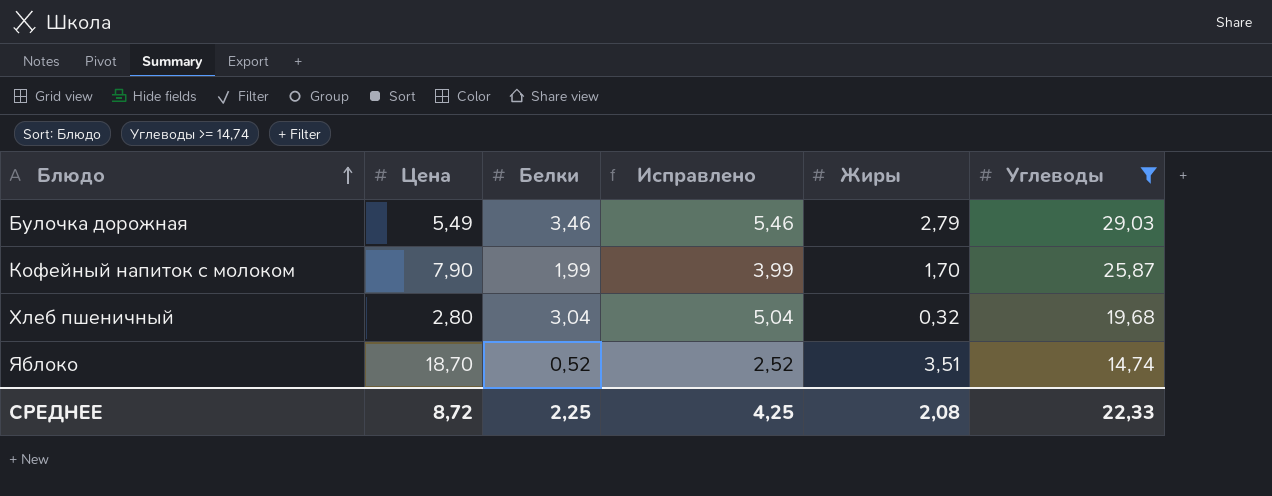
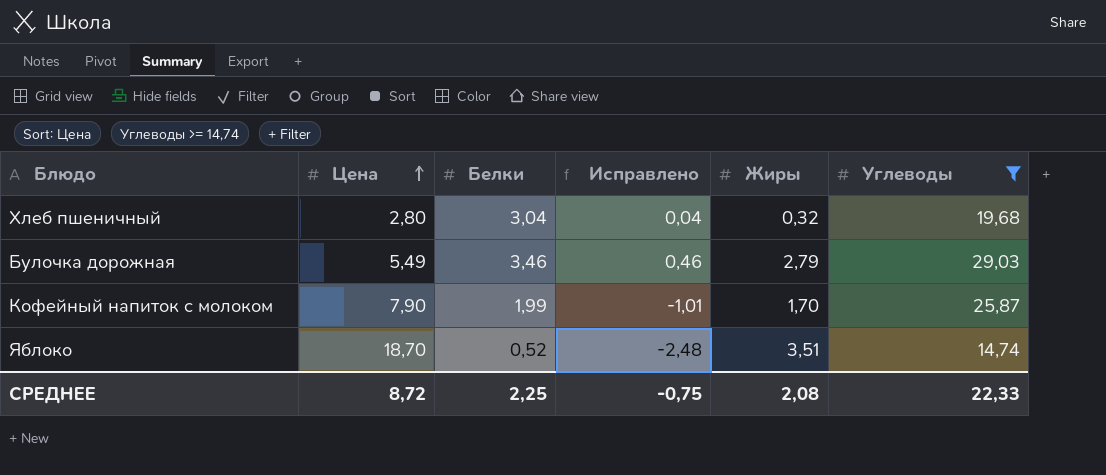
row order: Блюдо ascending -> Цена ascending
column Исправлено | formula: [Белки] + 2 -> [Белки] - 3
СРЕДНЕЕ | Исправлено: 4,25 -> -0,75

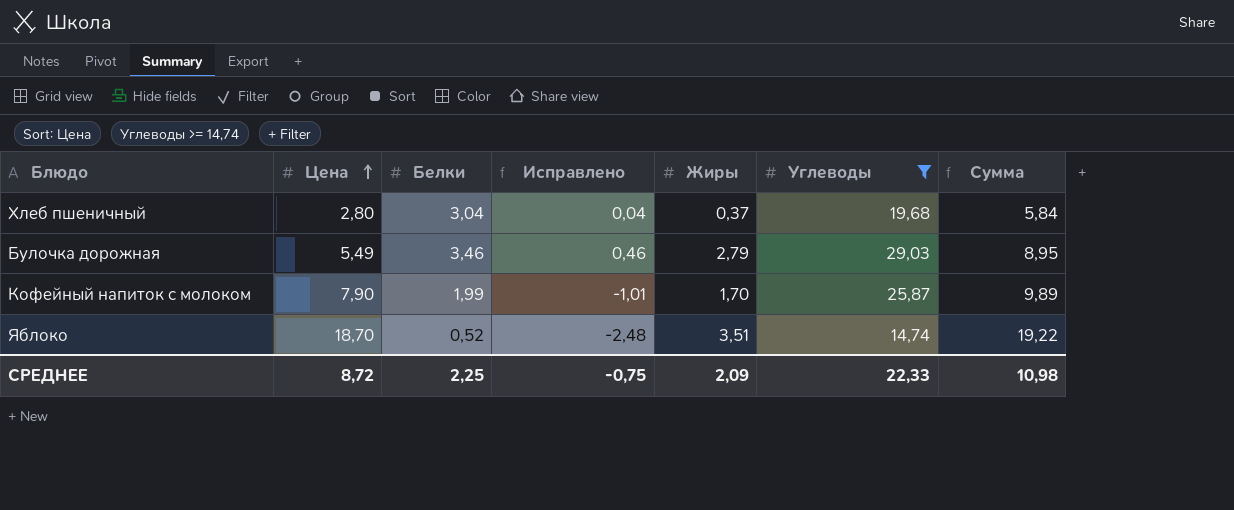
column Сумма | formula: none -> [Цена] + [Белки]
Хлеб пшеничный | Жиры: 0,32 -> 0,37
СРЕДНЕЕ | Жиры: 2,08 -> 2,09

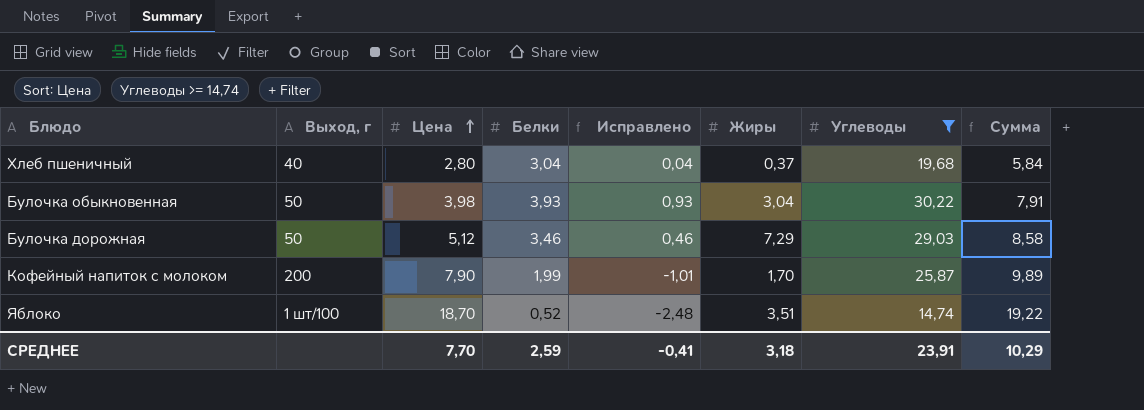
column Выход, г | position: none -> 2
row Булочка обыкновенная: none -> 50 | 3,98 | 3,93 | 0,93 | 3,04 | 30,22 | 7,91
Булочка дорожная | Цена: 5,49 -> 5,12
Булочка дорожная | Жиры: 2,79 -> 7,29
Булочка дорожная | Сумма: 8,95 -> 8,58
СРЕДНЕЕ | Цена: 8,72 -> 7,70
СРЕДНЕЕ | Белки: 2,25 -> 2,59
СРЕДНЕЕ | Исправлено: -0,75 -> -0,41
СРЕДНЕЕ | Жиры: 2,09 -> 3,18
СРЕДНЕЕ | Углеводы: 22,33 -> 23,91
СРЕДНЕЕ | Сумма: 10,98 -> 10,29

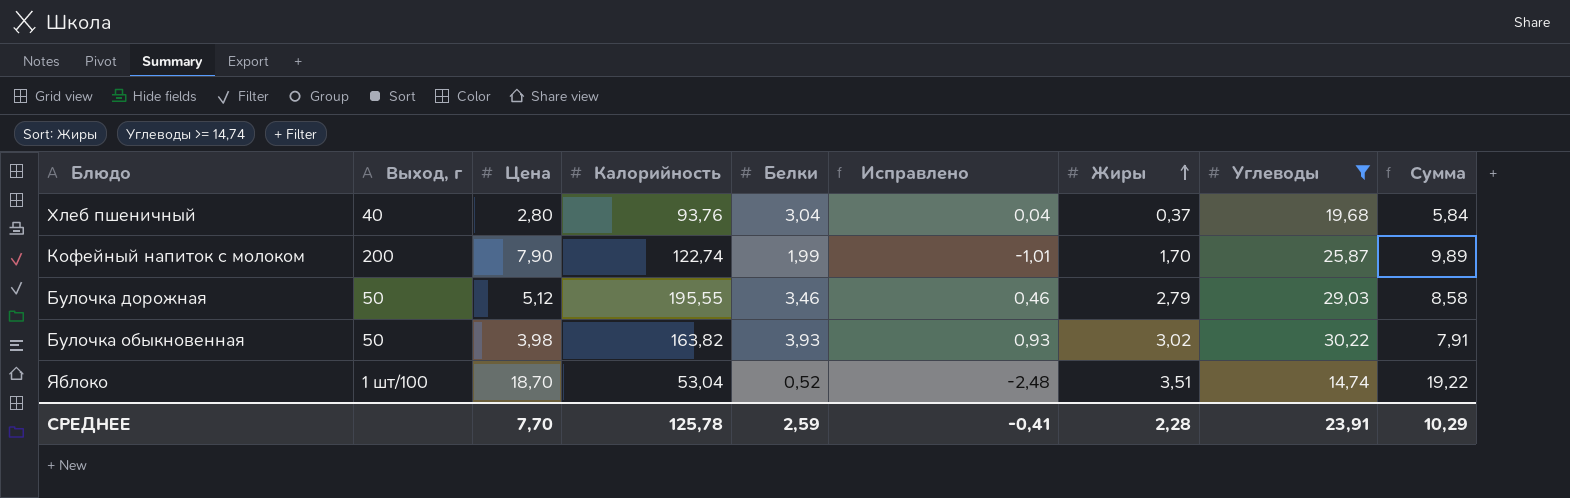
row order: Цена ascending -> Жиры ascending
column Калорийность | position: none -> 4
Булочка дорожная | Жиры: 7,29 -> 2,79
Булочка обыкновенная | Жиры: 3,04 -> 3,02
СРЕДНЕЕ | Жиры: 3,18 -> 2,28

